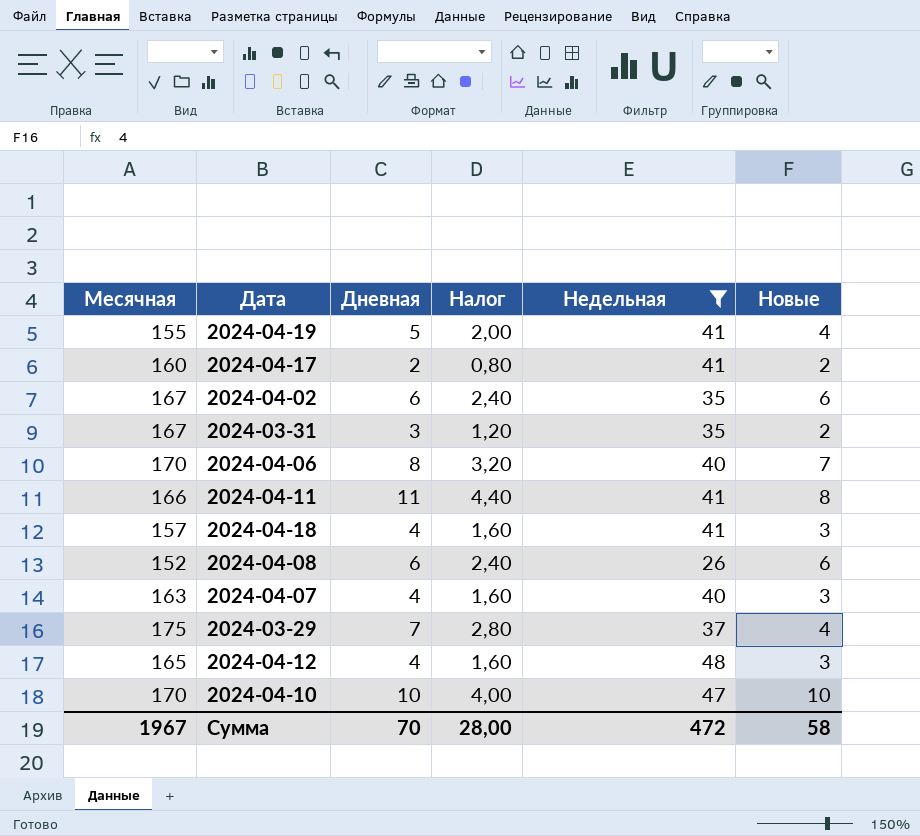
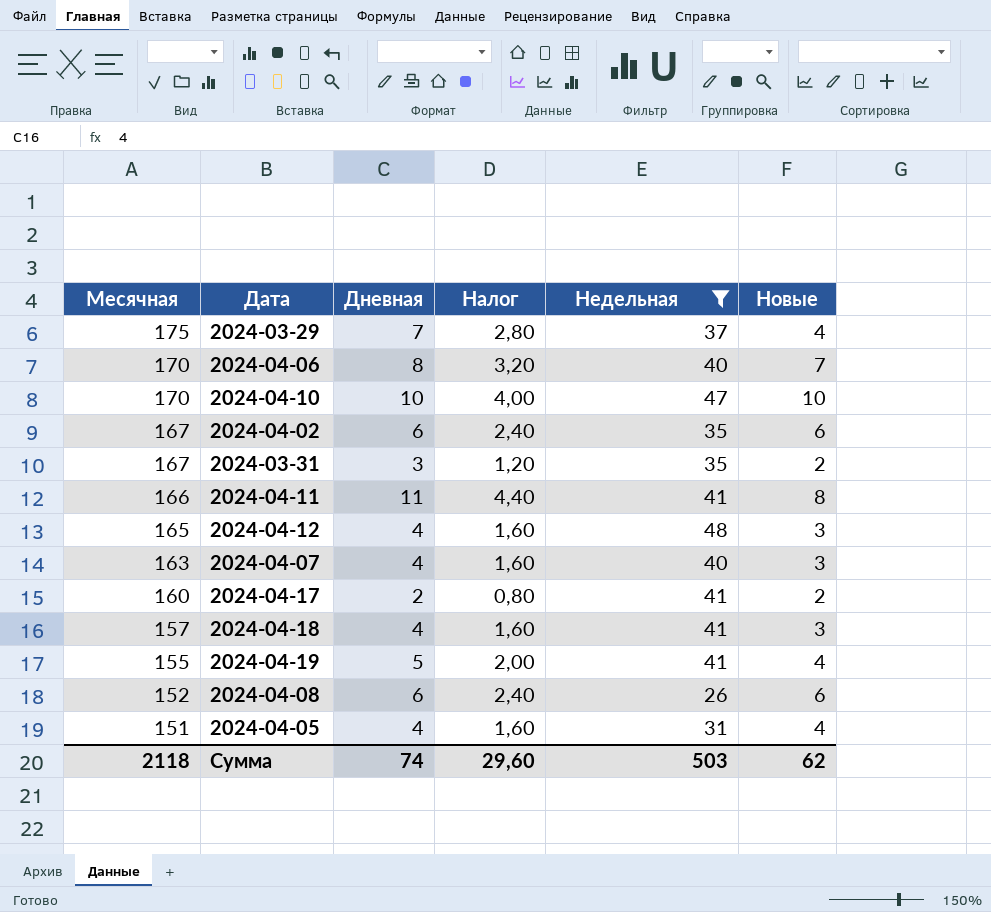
row order: none -> Месячная descending
row 2024-04-05: none -> 151 | 4 | 1,60 | 31 | 4
Сумма | Месячная: 1967 -> 2118
Сумма | Дневная: 70 -> 74
Сумма | Налог: 28,00 -> 29,60
Сумма | Недельная: 472 -> 503
Сумма | Новые: 58 -> 62

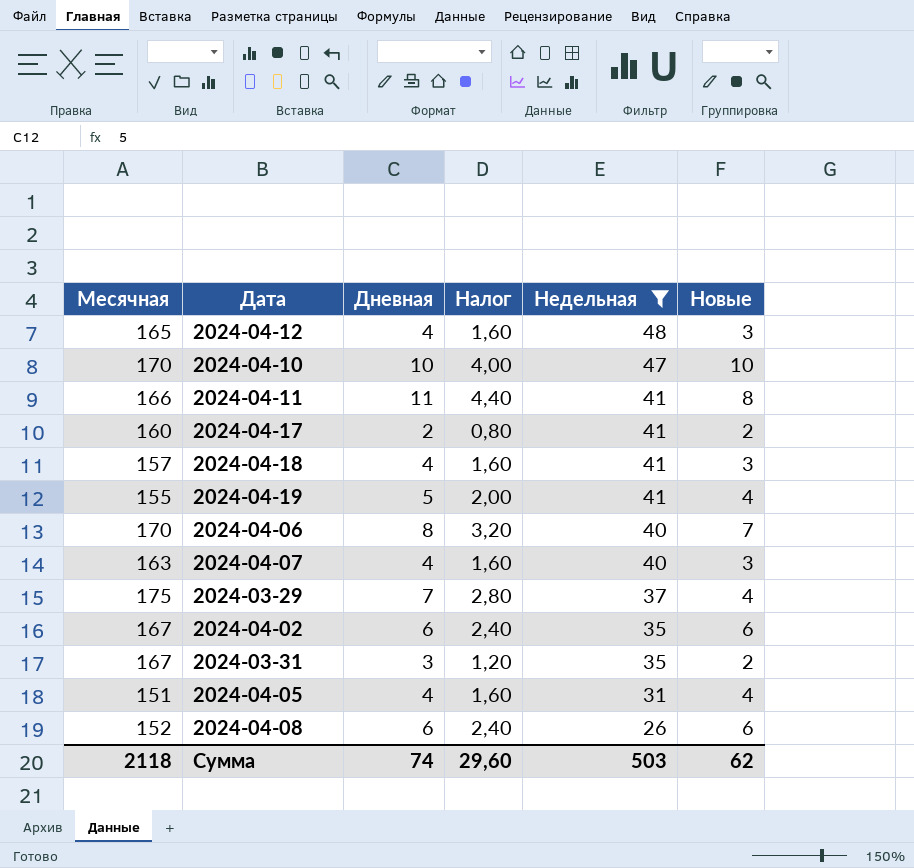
row order: Месячная descending -> Недельная descending

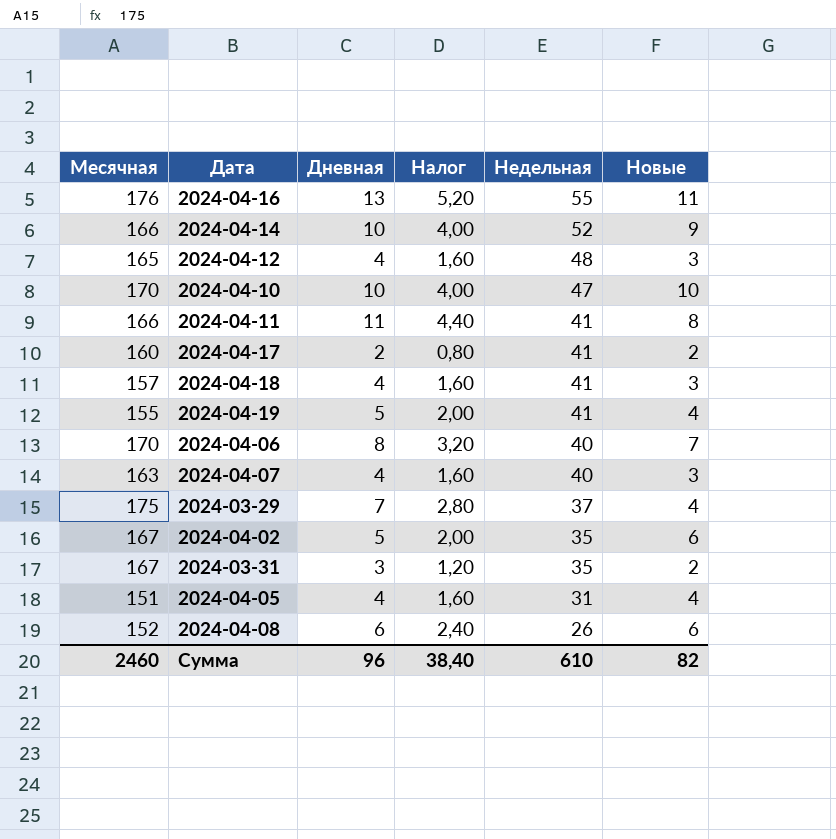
filter: Недельная <= 48 -> none
2024-04-02 | Дневная: 6 -> 5
2024-04-02 | Налог: 2,40 -> 2,00
Сумма | Месячная: 2118 -> 2460
Сумма | Дневная: 74 -> 96
Сумма | Налог: 29,60 -> 38,40
Сумма | Недельная: 503 -> 610
Сумма | Новые: 62 -> 82

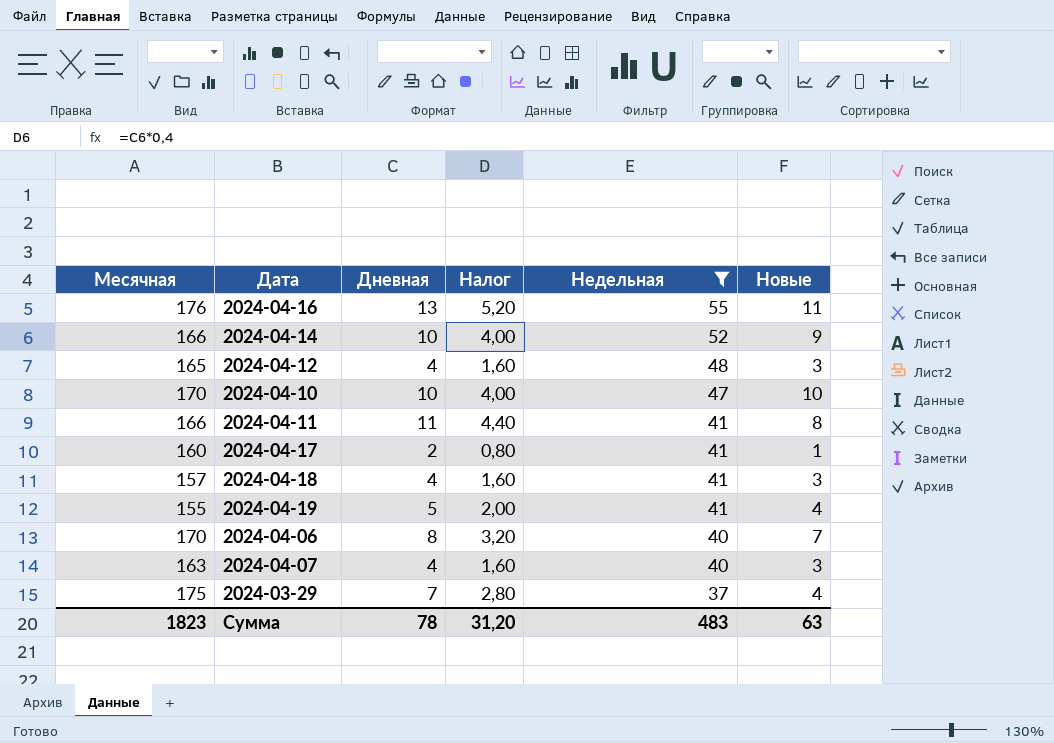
filter: none -> Недельная >= 37
2024-04-17 | Новые: 2 -> 1
Сумма | Месячная: 2460 -> 1823
Сумма | Дневная: 96 -> 78
Сумма | Налог: 38,40 -> 31,20
Сумма | Недельная: 610 -> 483
Сумма | Новые: 82 -> 63

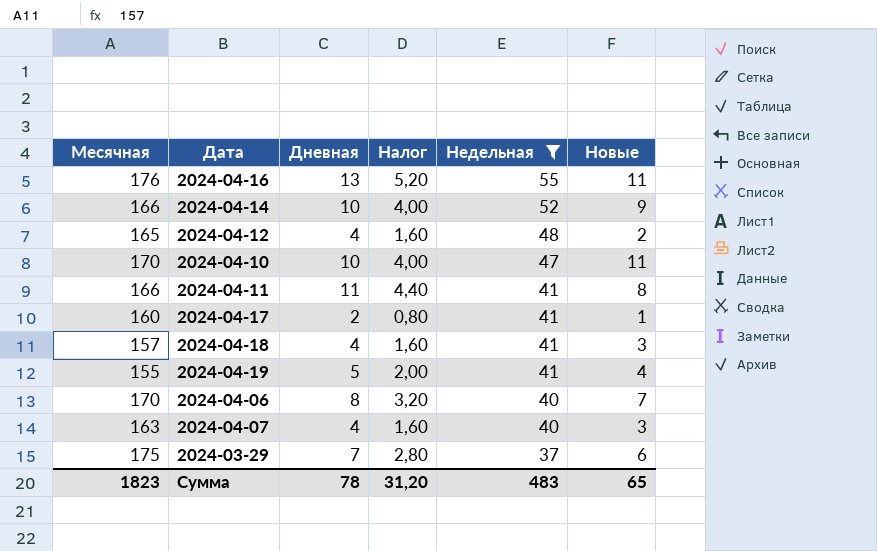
2024-04-12 | Новые: 3 -> 2
2024-04-10 | Новые: 10 -> 11
2024-03-29 | Новые: 4 -> 6
Сумма | Новые: 63 -> 65

